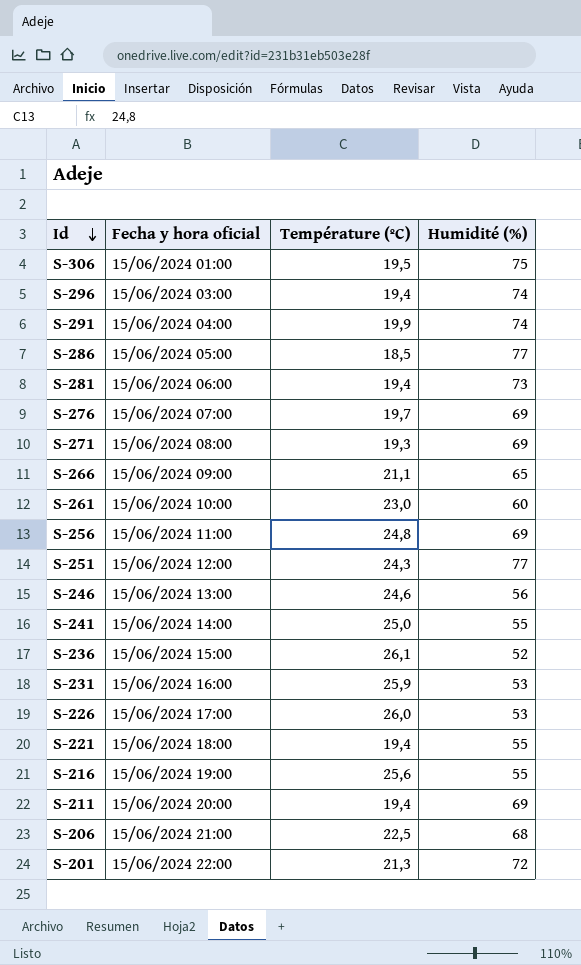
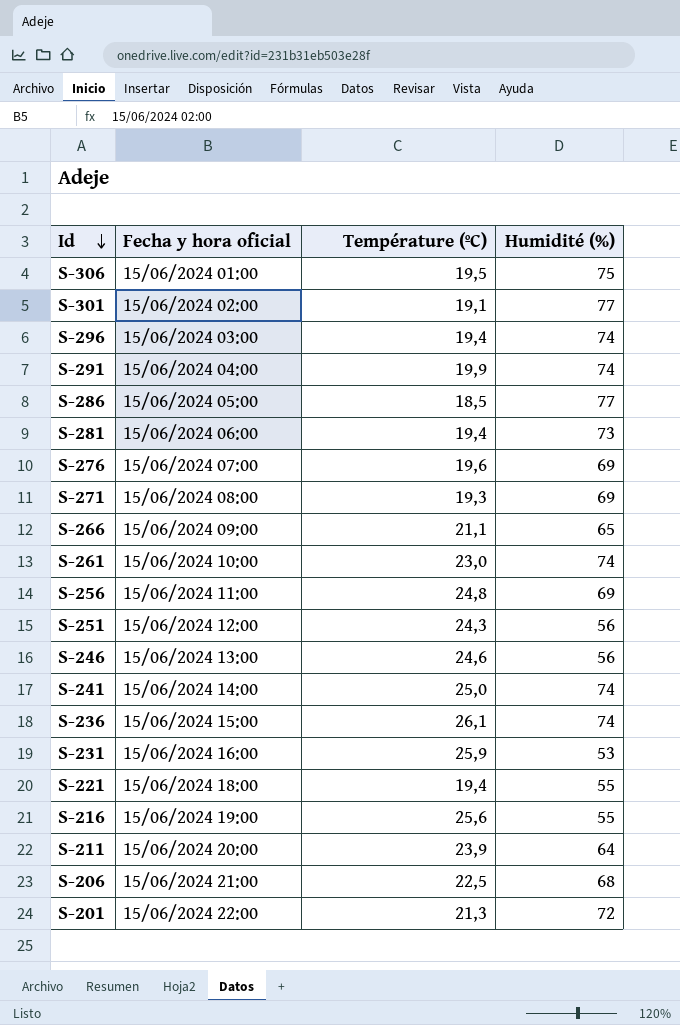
row S-226: 15/06/2024 17:00 | 26,0 | 53 -> none
row S-301: none -> 15/06/2024 02:00 | 19,1 | 77
S-276 | Température (ºC): 19,7 -> 19,6
S-261 | Humidité (%): 60 -> 74
S-251 | Humidité (%): 77 -> 56
S-241 | Humidité (%): 55 -> 74
S-236 | Humidité (%): 52 -> 74
S-211 | Température (ºC): 19,4 -> 23,9
S-211 | Humidité (%): 69 -> 64

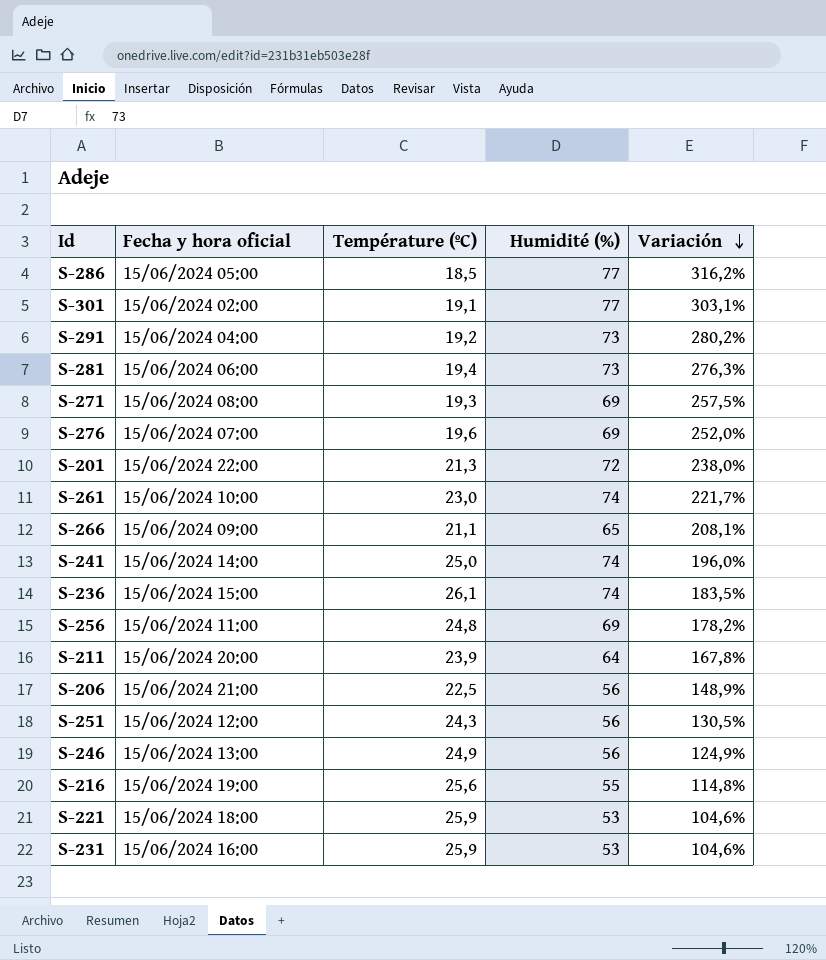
row order: Id descending -> Variación descending
column Variación | formula: none -> ([Humidité (%)] - [Température (ºC)]) / [Température (ºC)]
row S-306: 15/06/2024 01:00 | 19,5 | 75 -> none
row S-296: 15/06/2024 03:00 | 19,4 | 74 -> none
S-291 | Température (ºC): 19,9 -> 19,2
S-291 | Humidité (%): 74 -> 73
S-206 | Humidité (%): 68 -> 56
S-246 | Température (ºC): 24,6 -> 24,9
S-221 | Température (ºC): 19,4 -> 25,9
S-221 | Humidité (%): 55 -> 53

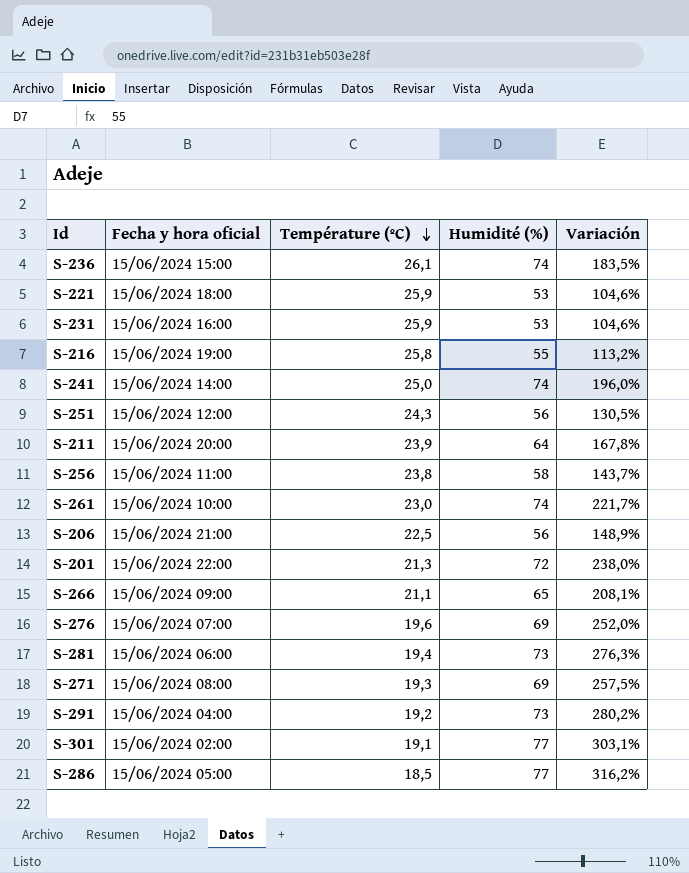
row order: Variación descending -> Température (ºC) descending
row S-246: 15/06/2024 13:00 | 24,9 | 56 | 124,9% -> none
S-216 | Température (ºC): 25,6 -> 25,8
S-216 | Variación: 114,8% -> 113,2%
S-256 | Température (ºC): 24,8 -> 23,8
S-256 | Humidité (%): 69 -> 58
S-256 | Variación: 178,2% -> 143,7%

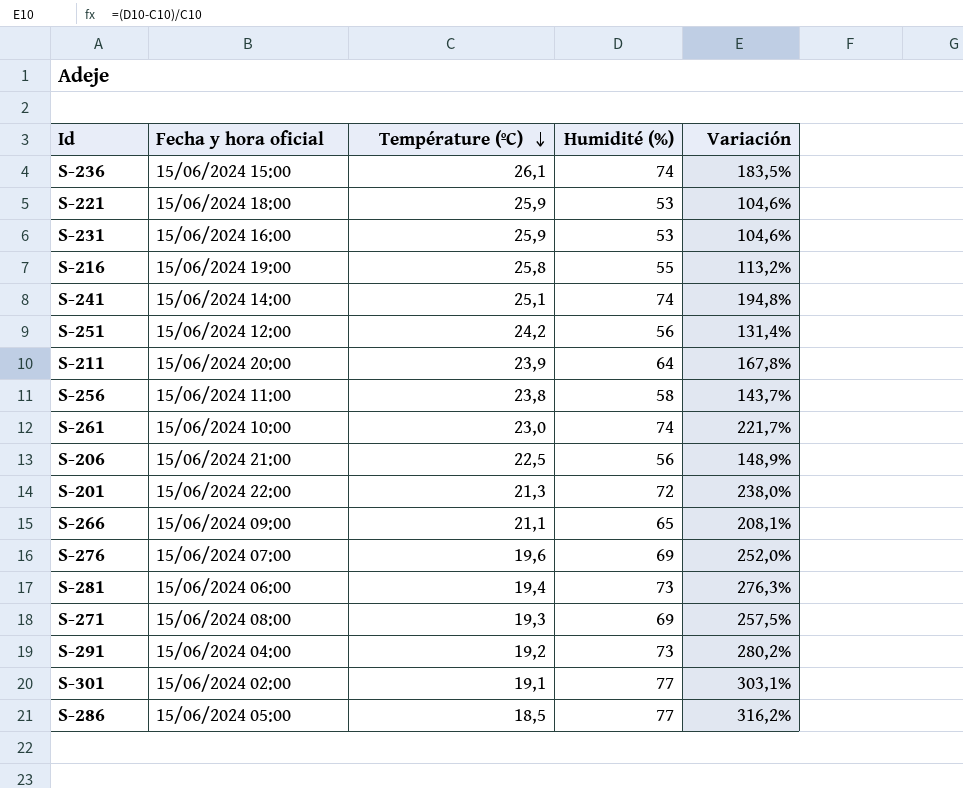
S-241 | Température (ºC): 25,0 -> 25,1
S-241 | Variación: 196,0% -> 194,8%
S-251 | Température (ºC): 24,3 -> 24,2
S-251 | Variación: 130,5% -> 131,4%

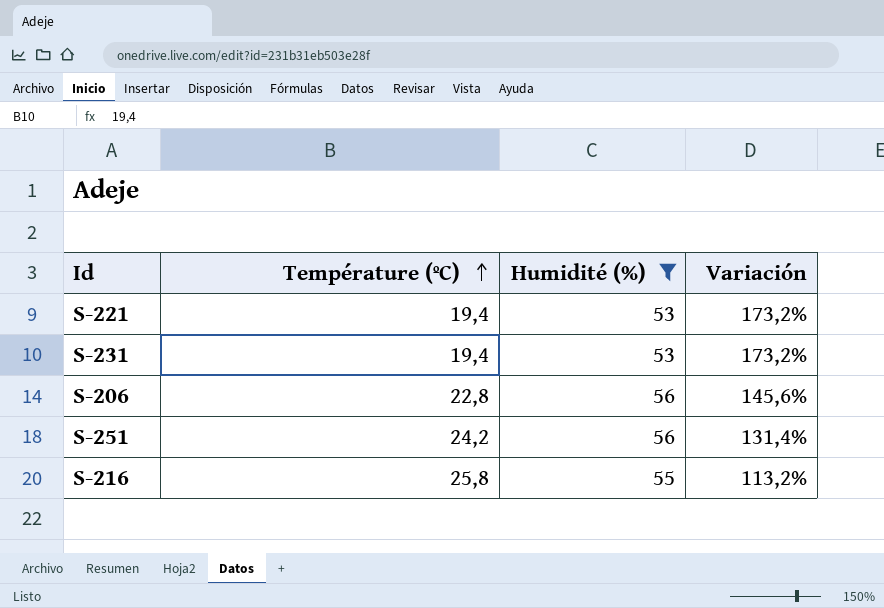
filter: none -> Humidité (%) <= 56
row order: Température (ºC) descending -> Température (ºC) ascending
column Fecha y hora oficial | position: 2 -> none
S-221 | Température (ºC): 25,9 -> 19,4
S-221 | Variación: 104,6% -> 173,2%
S-231 | Température (ºC): 25,9 -> 19,4
S-231 | Variación: 104,6% -> 173,2%
S-206 | Température (ºC): 22,5 -> 22,8
S-206 | Variación: 148,9% -> 145,6%

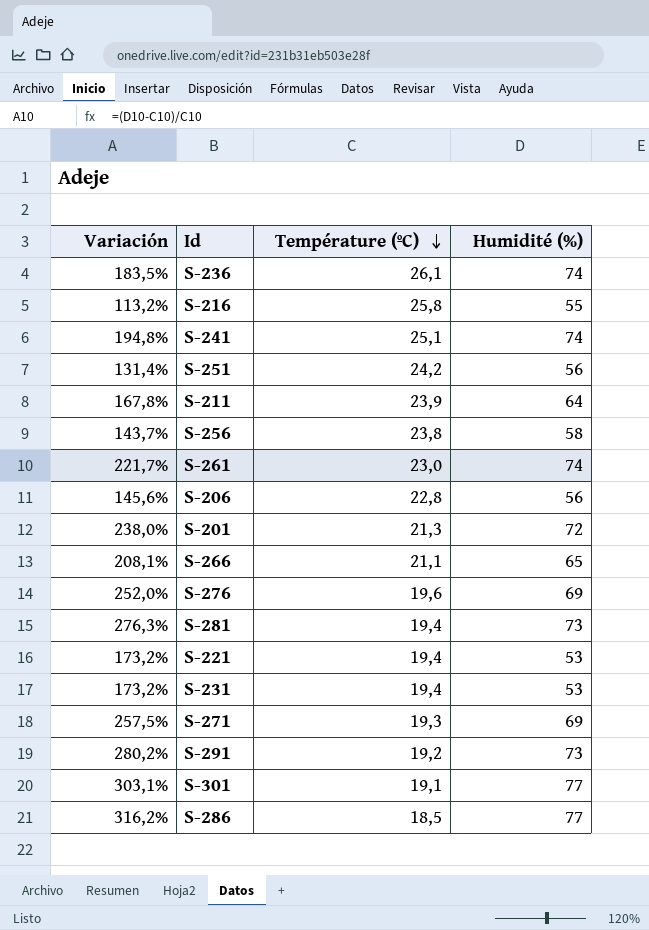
filter: Humidité (%) <= 56 -> none
row order: Température (ºC) ascending -> Température (ºC) descending
column Variación | position: 4 -> 1

